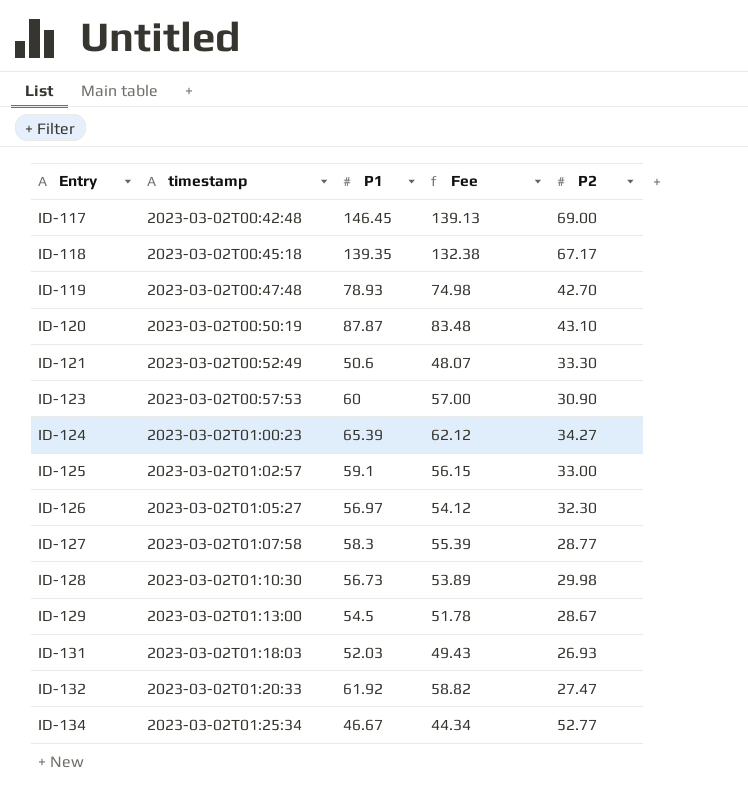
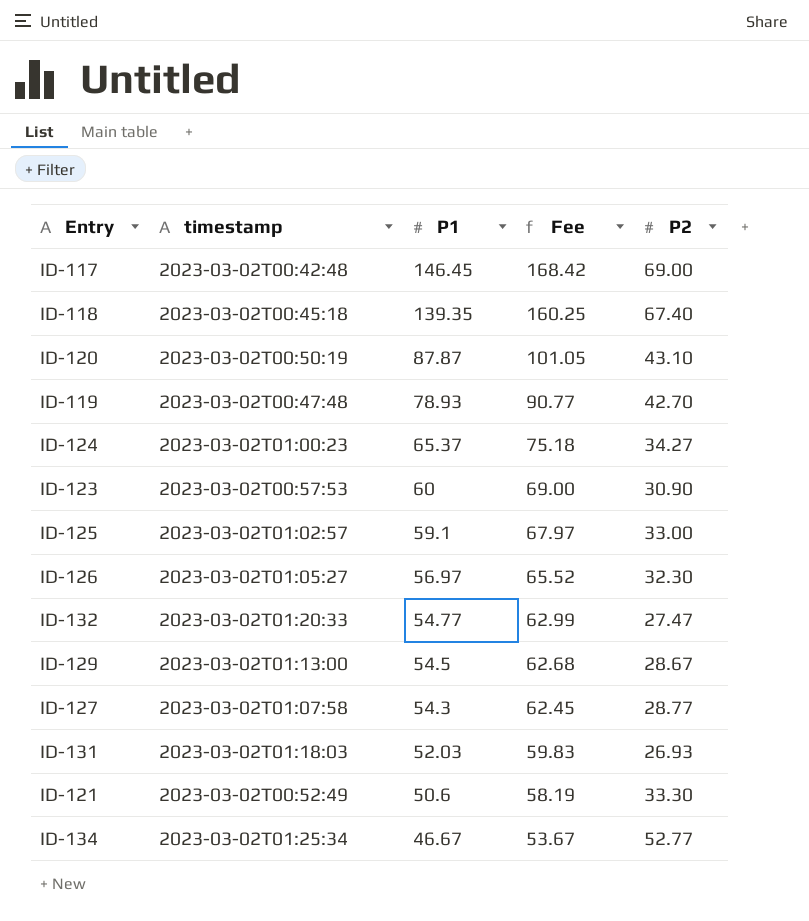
row order: Entry ascending -> P1 descending
column Fee | formula: [P1] * 0.95 -> [P1] * 1.15
row ID-128: 2023-03-02T01:10:30 | 56.73 | 53.89 | 29.98 -> none
ID-118 | P2: 67.17 -> 67.40
ID-124 | P1: 65.39 -> 65.37
ID-132 | P1: 61.92 -> 54.77
ID-127 | P1: 58.3 -> 54.3

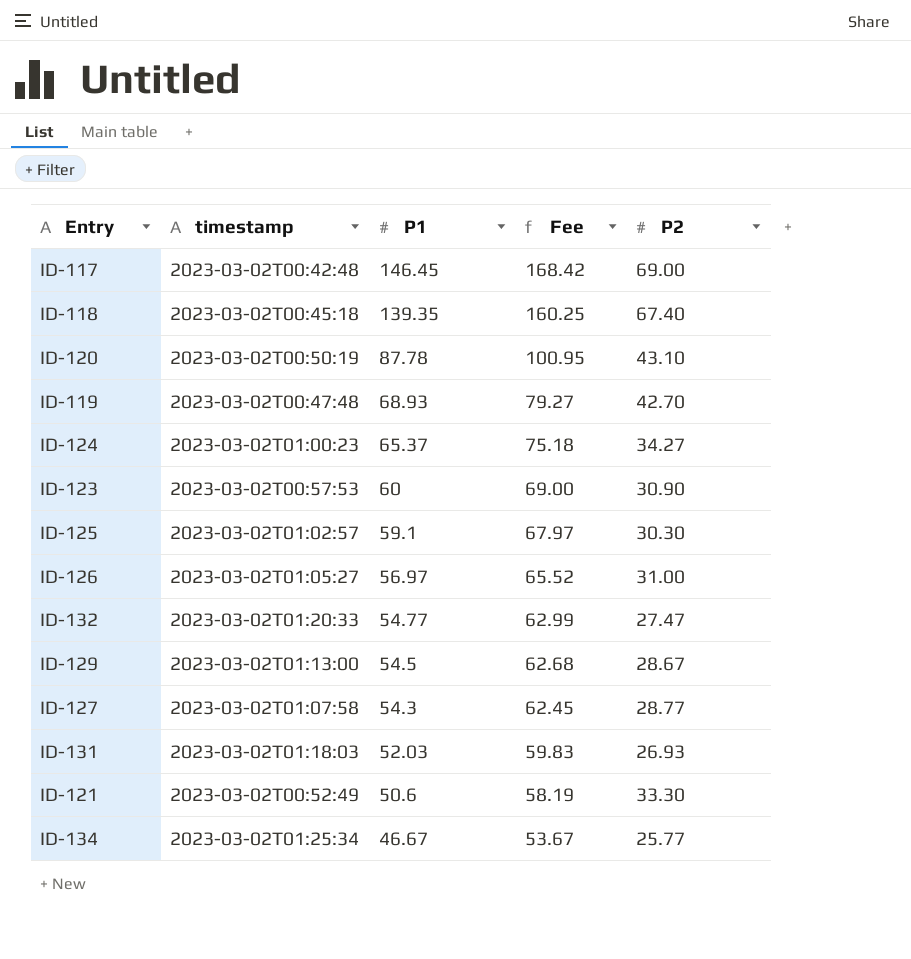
ID-120 | P1: 87.87 -> 87.78
ID-120 | Fee: 101.05 -> 100.95
ID-119 | P1: 78.93 -> 68.93
ID-119 | Fee: 90.77 -> 79.27
ID-125 | P2: 33.00 -> 30.30
ID-126 | P2: 32.30 -> 31.00
ID-134 | P2: 52.77 -> 25.77

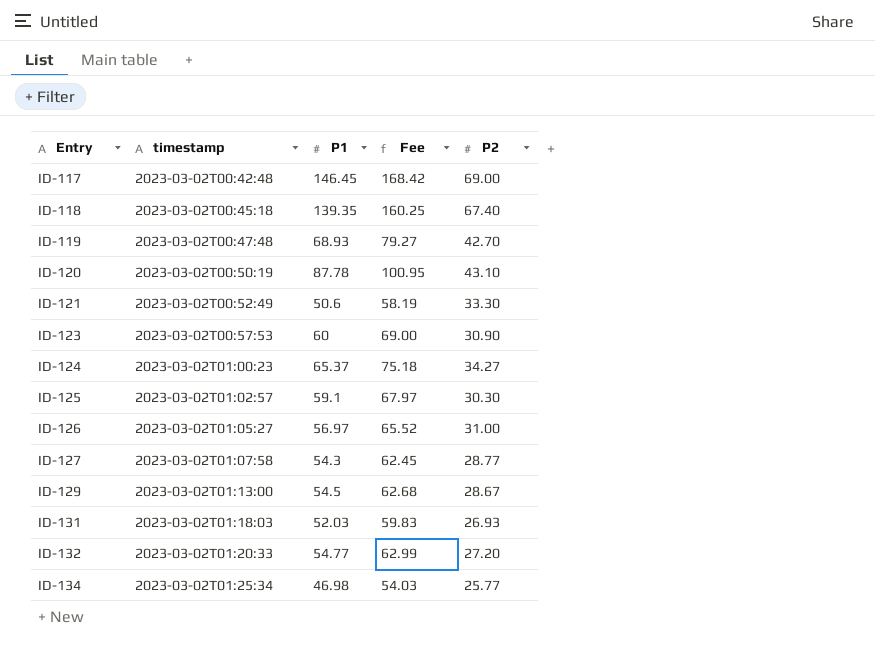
row order: P1 descending -> Entry ascending
ID-132 | P2: 27.47 -> 27.20
ID-134 | P1: 46.67 -> 46.98
ID-134 | Fee: 53.67 -> 54.03

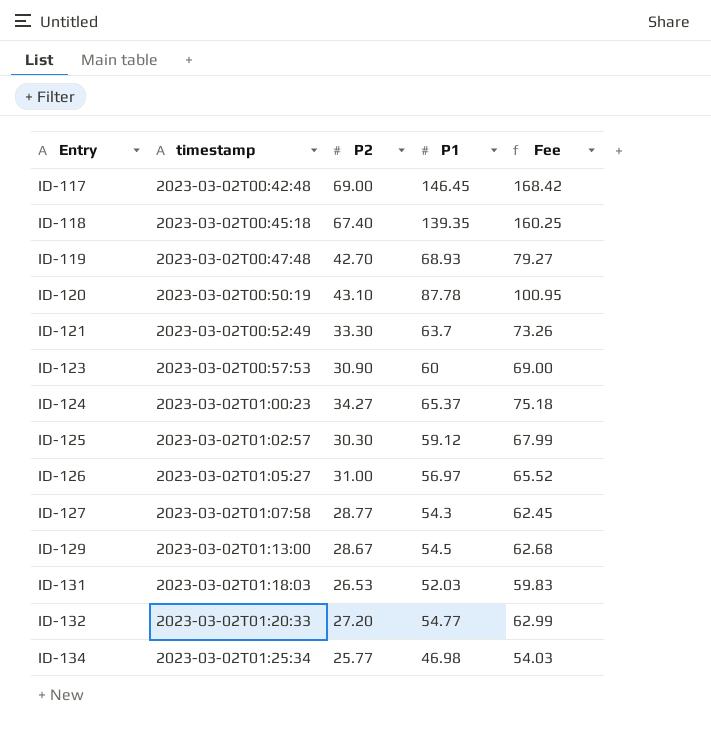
column P2 | position: 5 -> 3
ID-121 | P1: 50.6 -> 63.7
ID-121 | Fee: 58.19 -> 73.26
ID-125 | P1: 59.1 -> 59.12
ID-125 | Fee: 67.97 -> 67.99
ID-131 | P2: 26.93 -> 26.53

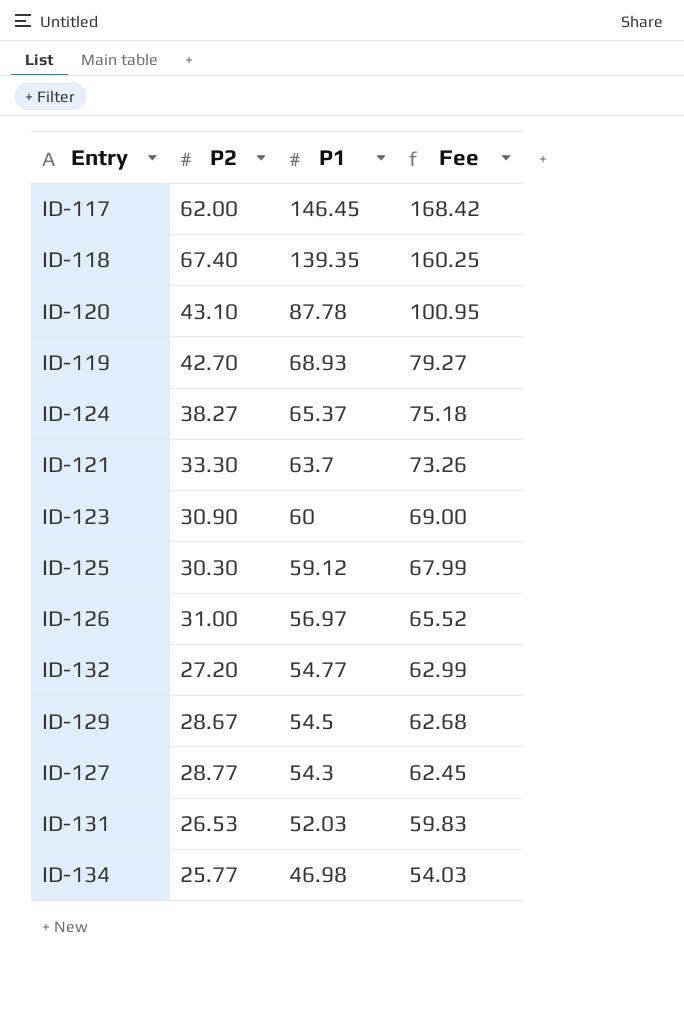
row order: Entry ascending -> P1 descending
column timestamp | position: 2 -> none
ID-117 | P2: 69.00 -> 62.00
ID-124 | P2: 34.27 -> 38.27

